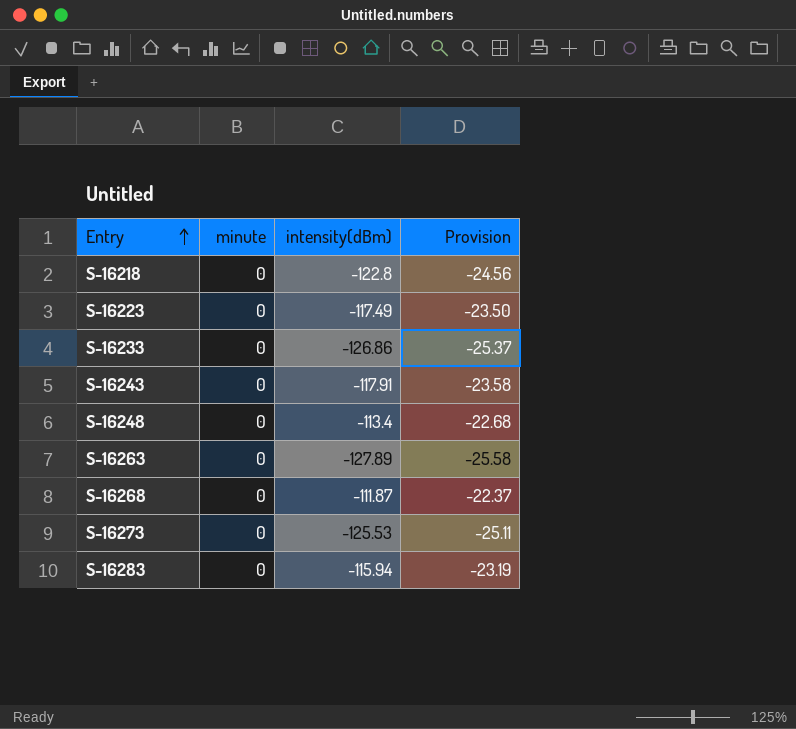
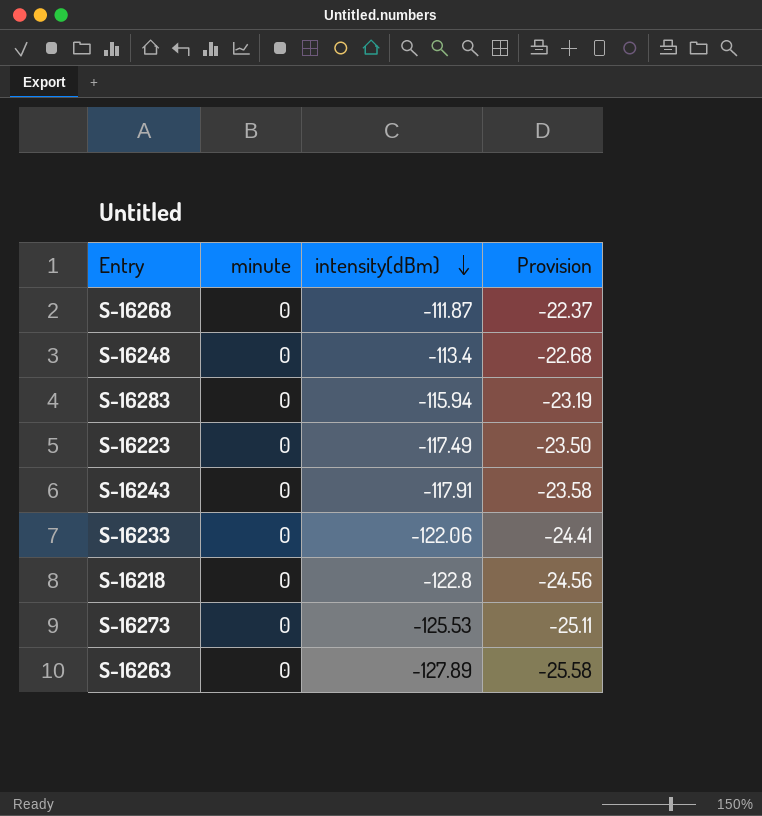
row order: Entry ascending -> intensity(dBm) descending
S-16233 | intensity(dBm): -126.86 -> -122.06
S-16233 | Provision: -25.37 -> -24.41

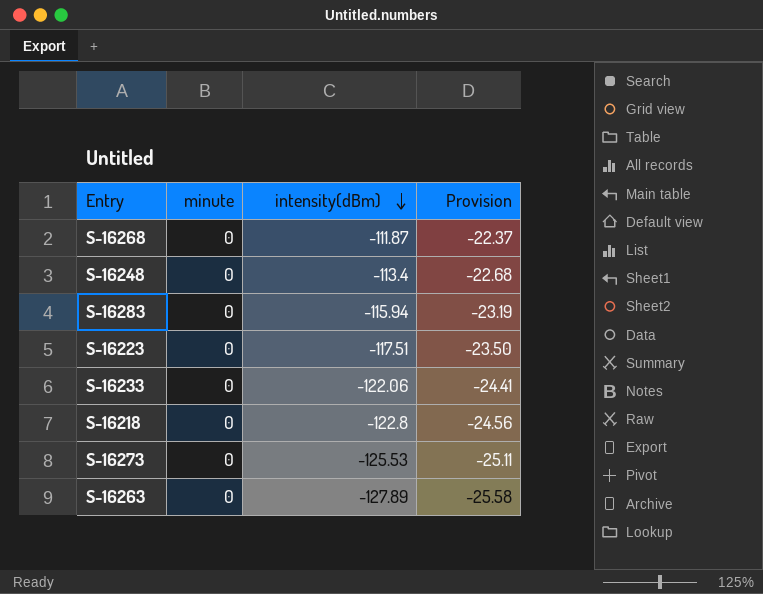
row S-16243: 0 | -117.91 | -23.58 -> none
S-16223 | intensity(dBm): -117.49 -> -117.51

